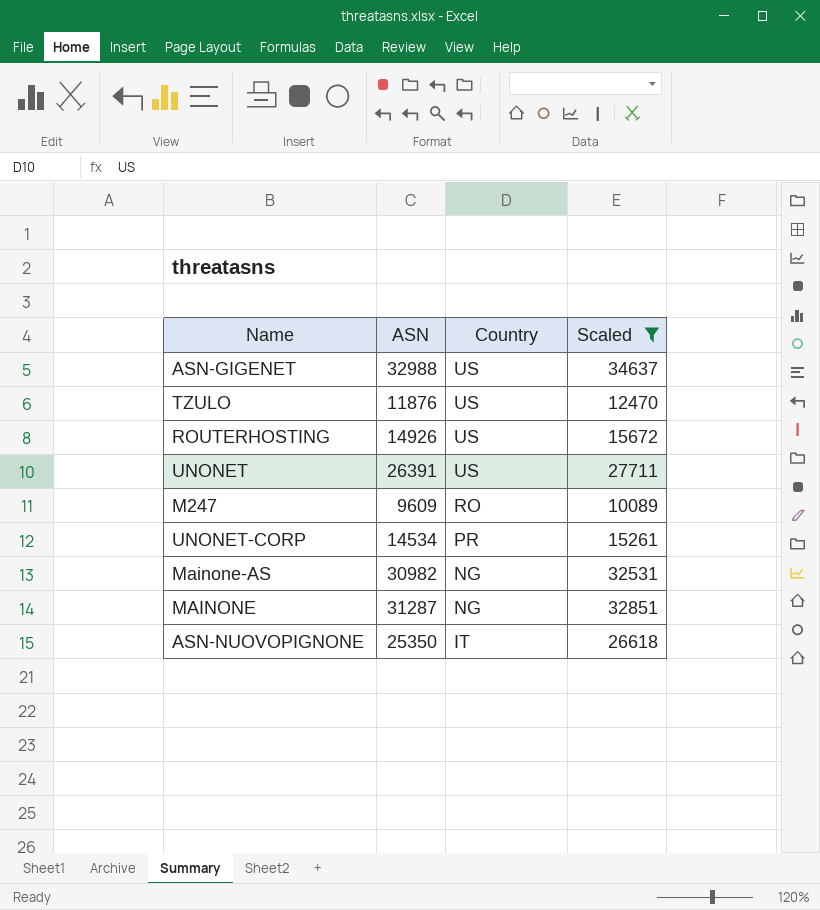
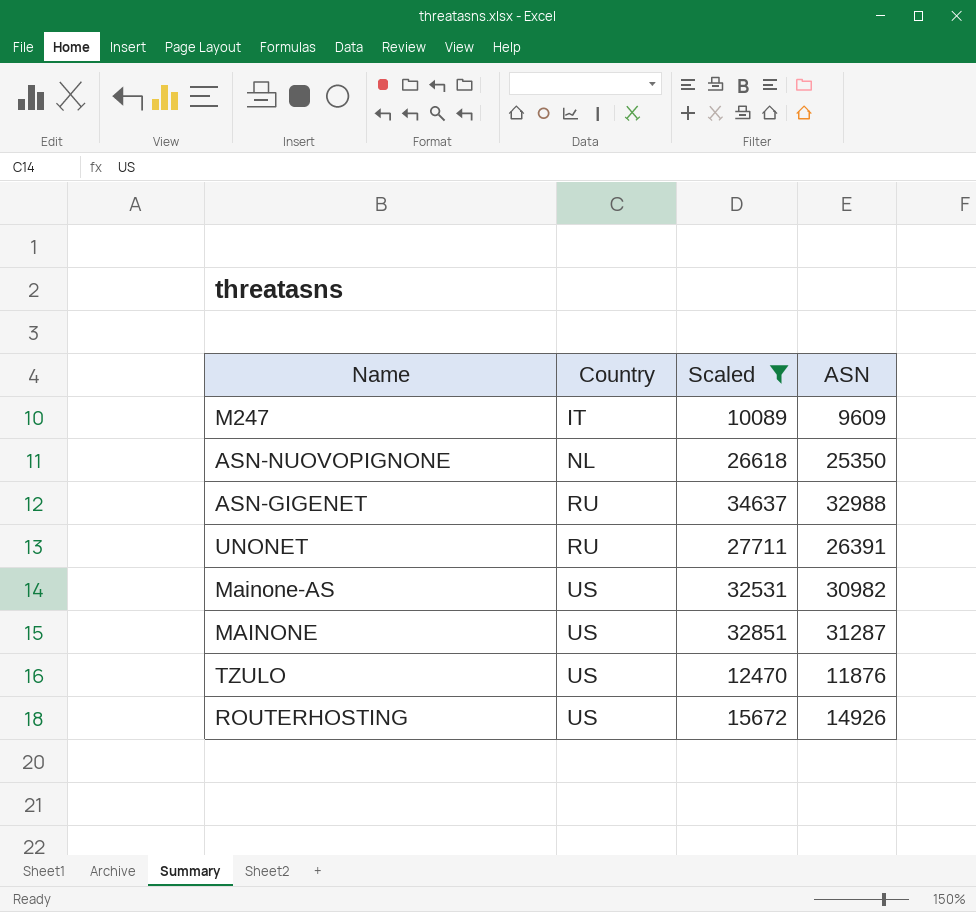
row order: Country descending -> Country ascending
column ASN | position: 2 -> 4
row UNONET-CORP: 14534 | PR | 15261 -> none
M247 | Country: RO -> IT
ASN-NUOVOPIGNONE | Country: IT -> NL
ASN-GIGENET | Country: US -> RU
UNONET | Country: US -> RU
Mainone-AS | Country: NG -> US
MAINONE | Country: NG -> US

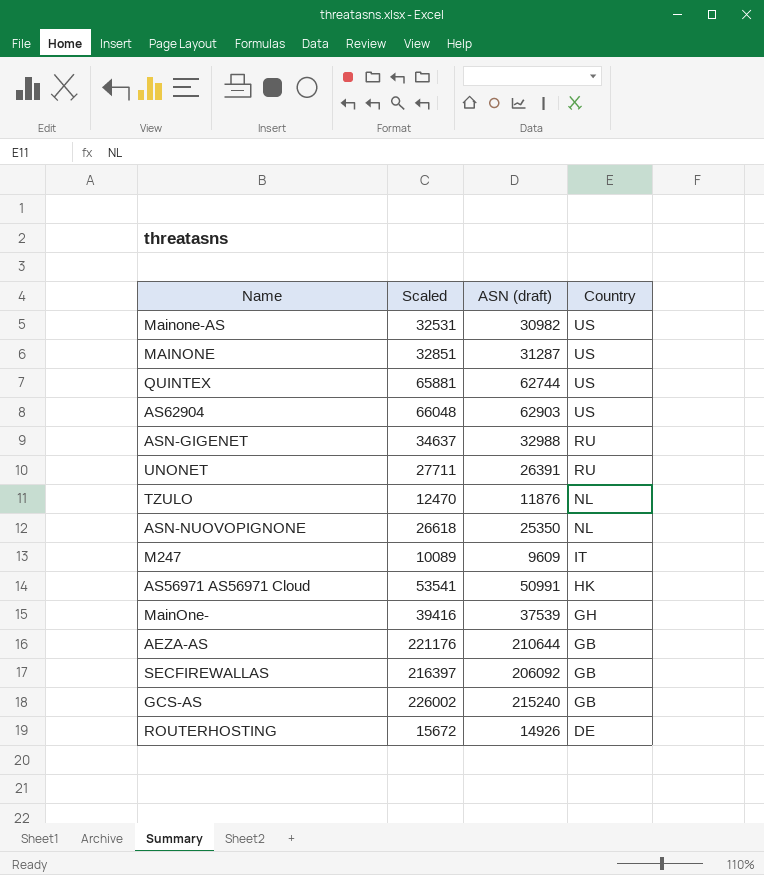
filter: Scaled <= 34637 -> none
row order: Country ascending -> Country descending
column name: ASN -> ASN (draft)
column Country | position: 2 -> 4
TZULO | Country: US -> NL
ROUTERHOSTING | Country: US -> DE

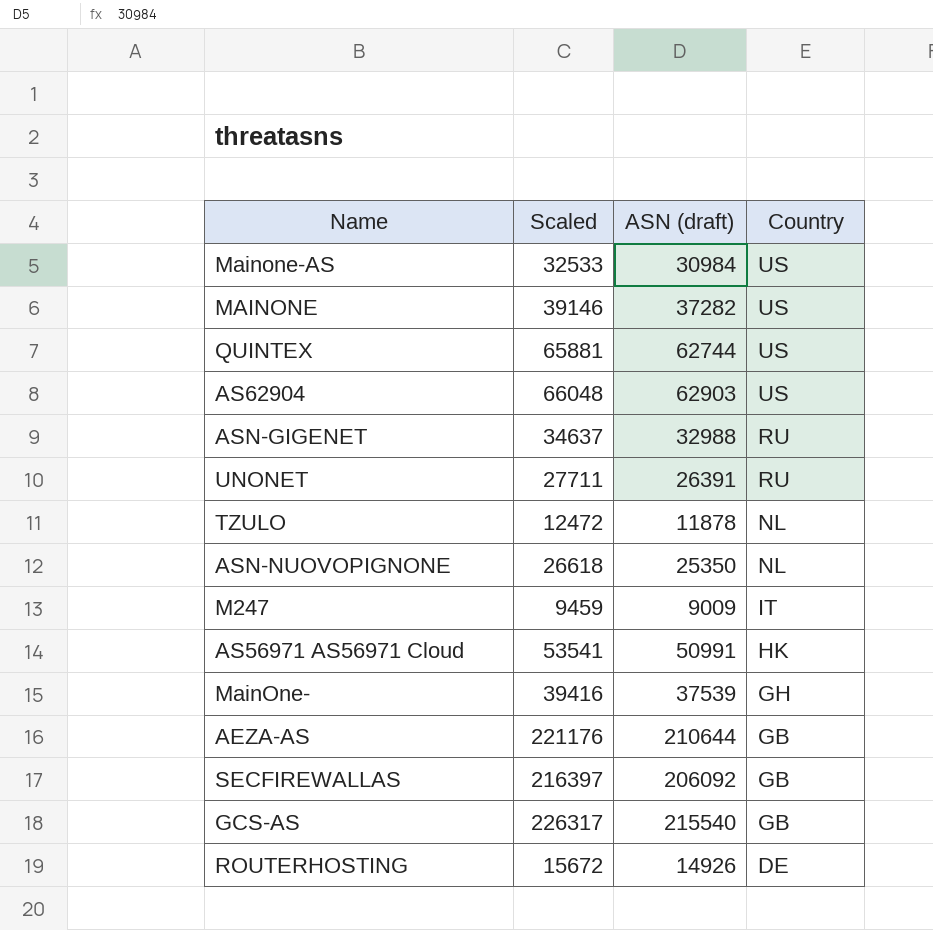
Mainone-AS | Scaled: 32531 -> 32533
Mainone-AS | ASN (draft): 30982 -> 30984
MAINONE | Scaled: 32851 -> 39146
MAINONE | ASN (draft): 31287 -> 37282
TZULO | Scaled: 12470 -> 12472
TZULO | ASN (draft): 11876 -> 11878
M247 | Scaled: 10089 -> 9459
M247 | ASN (draft): 9609 -> 9009
GCS-AS | Scaled: 226002 -> 226317
GCS-AS | ASN (draft): 215240 -> 215540

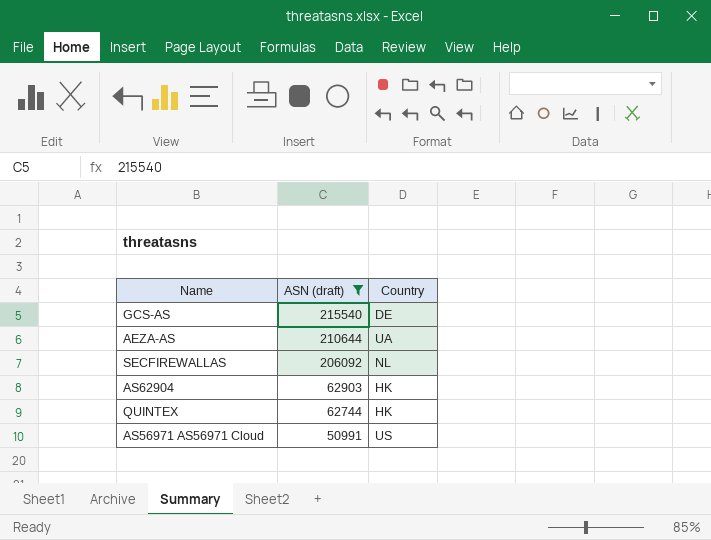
filter: none -> ASN (draft) >= 50991
row order: Country descending -> ASN (draft) descending
column Scaled | formula: [ASN (draft)] * 1.05 -> none
GCS-AS | Country: GB -> DE
AEZA-AS | Country: GB -> UA
SECFIREWALLAS | Country: GB -> NL
AS62904 | Country: US -> HK
QUINTEX | Country: US -> HK
AS56971 AS56971 Cloud | Country: HK -> US

